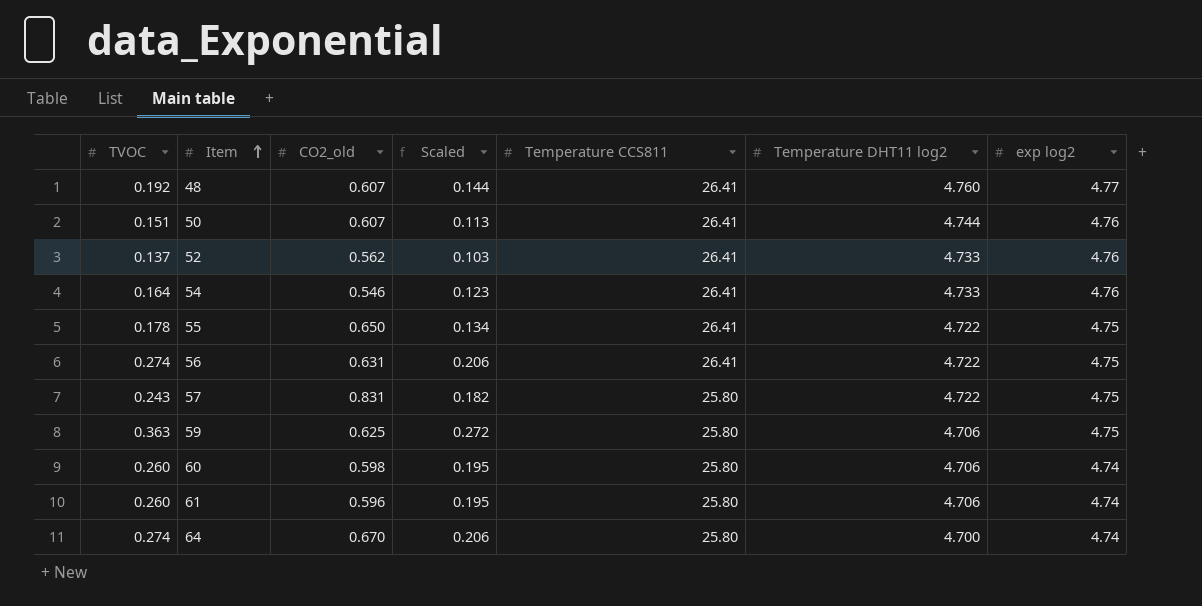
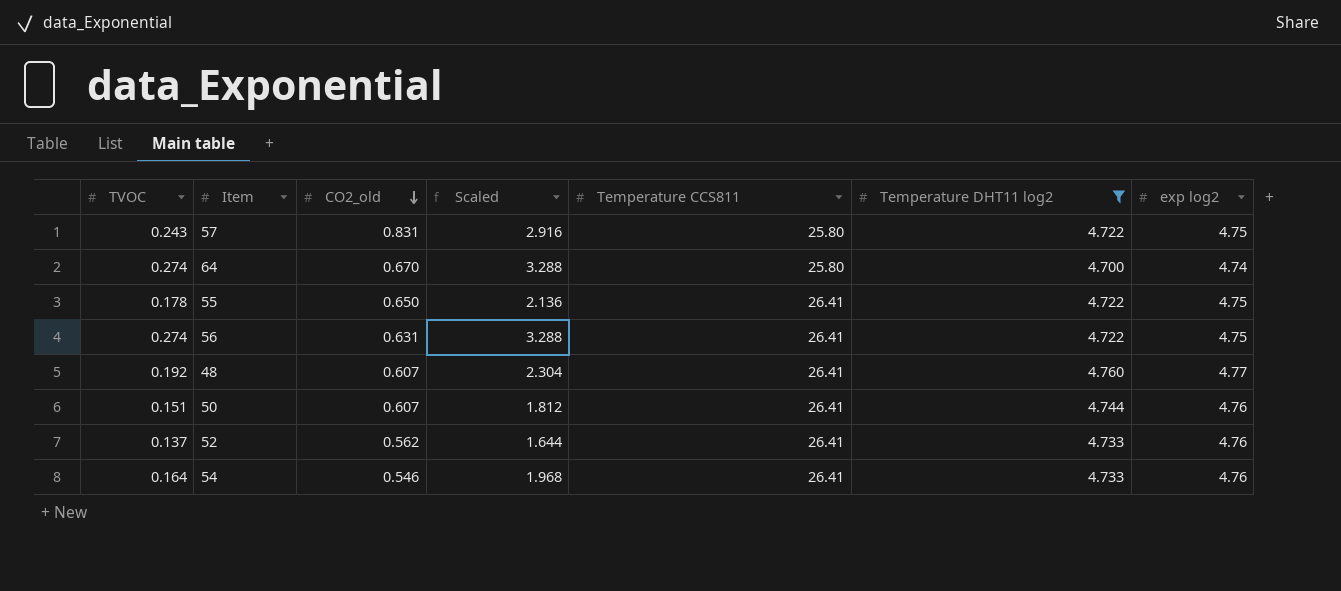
filter: none -> Temperature DHT11 log2 != 4.706
row order: Item ascending -> CO2_old descending
column Scaled | formula: [TVOC] * 0.75 -> [TVOC] * 12

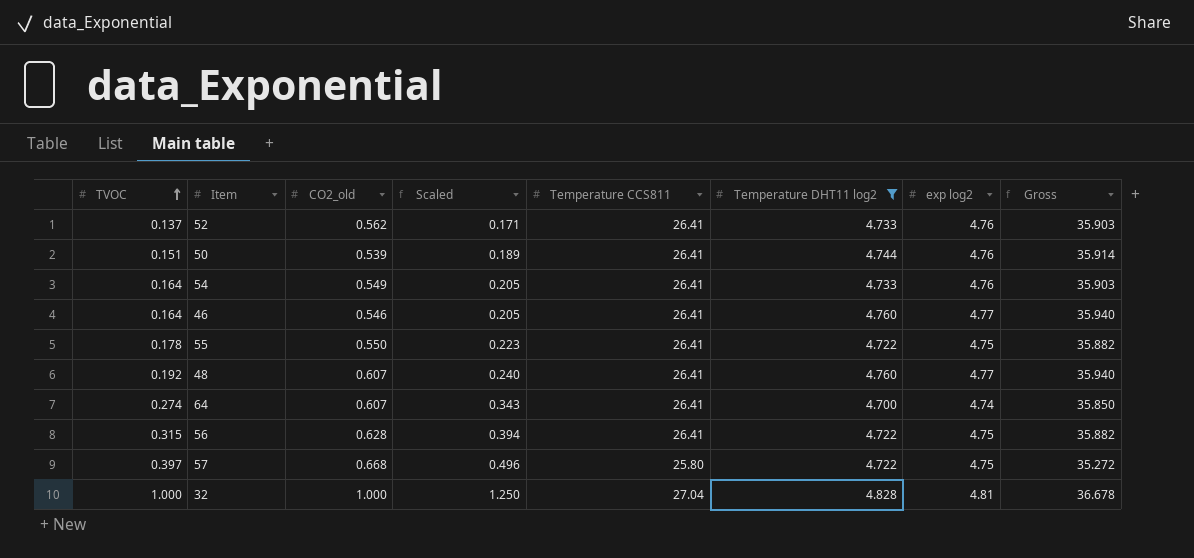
row order: CO2_old descending -> TVOC ascending
column Scaled | formula: [TVOC] * 12 -> [TVOC] * 1.25
column Gross | formula: none -> [Temperature CCS811] + [Temperature DHT11 log2] + [exp log2]
50 | CO2_old: 0.607 -> 0.539
54 | CO2_old: 0.546 -> 0.549
row 46: none -> 0.164 | 0.546 | 0.205 | 26.41 | 4.760 | 4.77 | 35.940
55 | CO2_old: 0.650 -> 0.550
64 | CO2_old: 0.670 -> 0.607
64 | Temperature CCS811: 25.80 -> 26.41
56 | TVOC: 0.274 -> 0.315
56 | CO2_old: 0.631 -> 0.628
57 | TVOC: 0.243 -> 0.397
57 | CO2_old: 0.831 -> 0.668
row 32: none -> 1.000 | 1.000 | 1.250 | 27.04 | 4.828 | 4.81 | 36.678

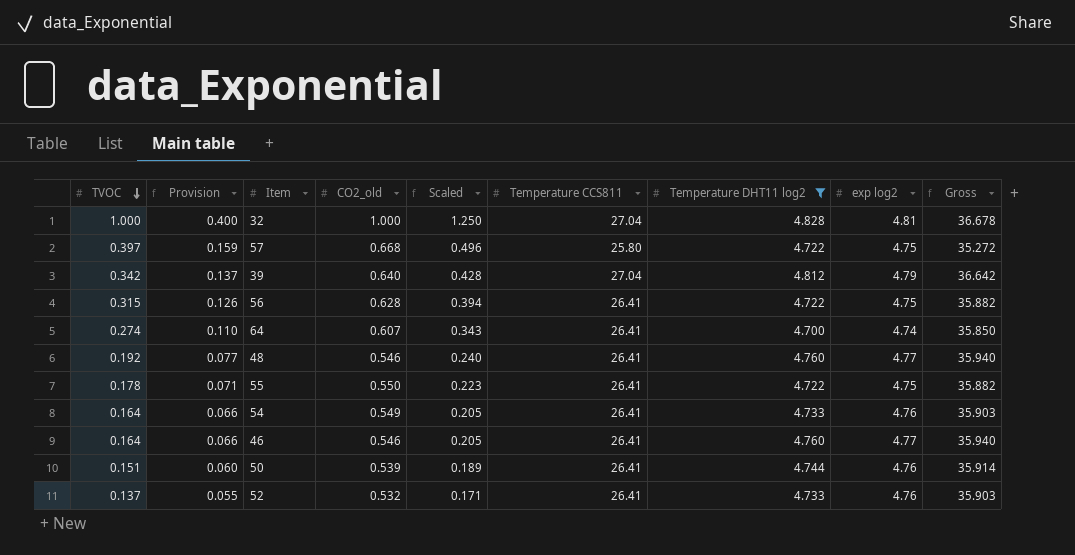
row order: TVOC ascending -> TVOC descending
column Provision | formula: none -> [TVOC] * 0.4
row 39: none -> 0.342 | 0.137 | 0.640 | 0.428 | 27.04 | 4.812 | 4.79 | 36.642
48 | CO2_old: 0.607 -> 0.546
52 | CO2_old: 0.562 -> 0.532

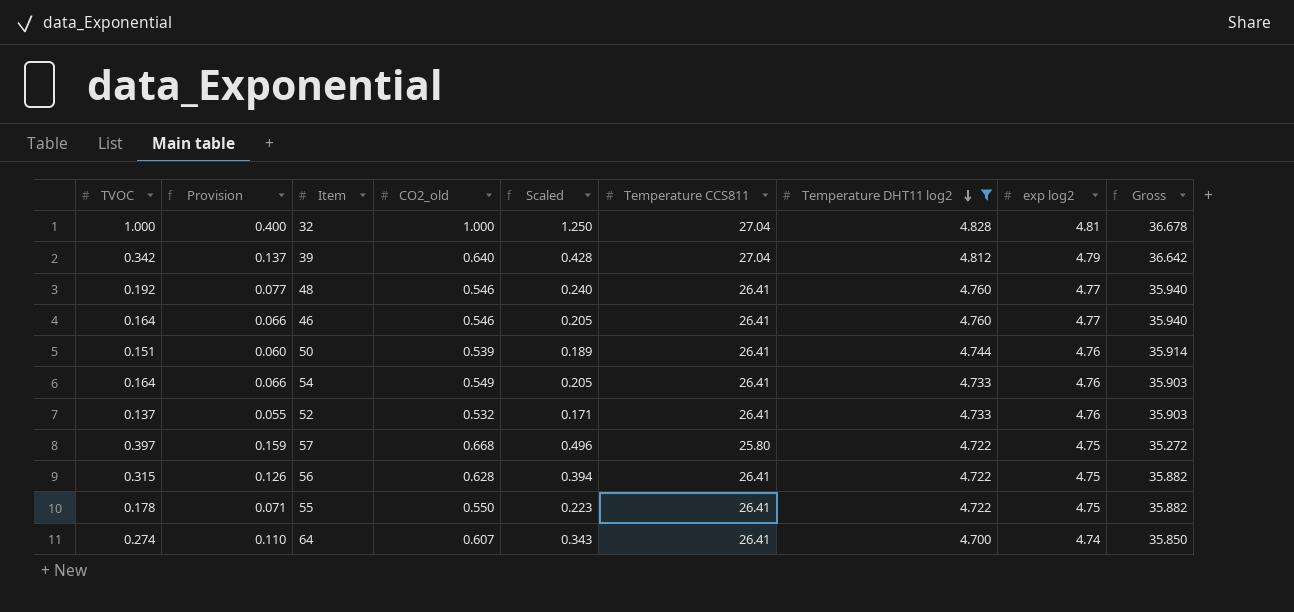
row order: TVOC descending -> Temperature DHT11 log2 descending

